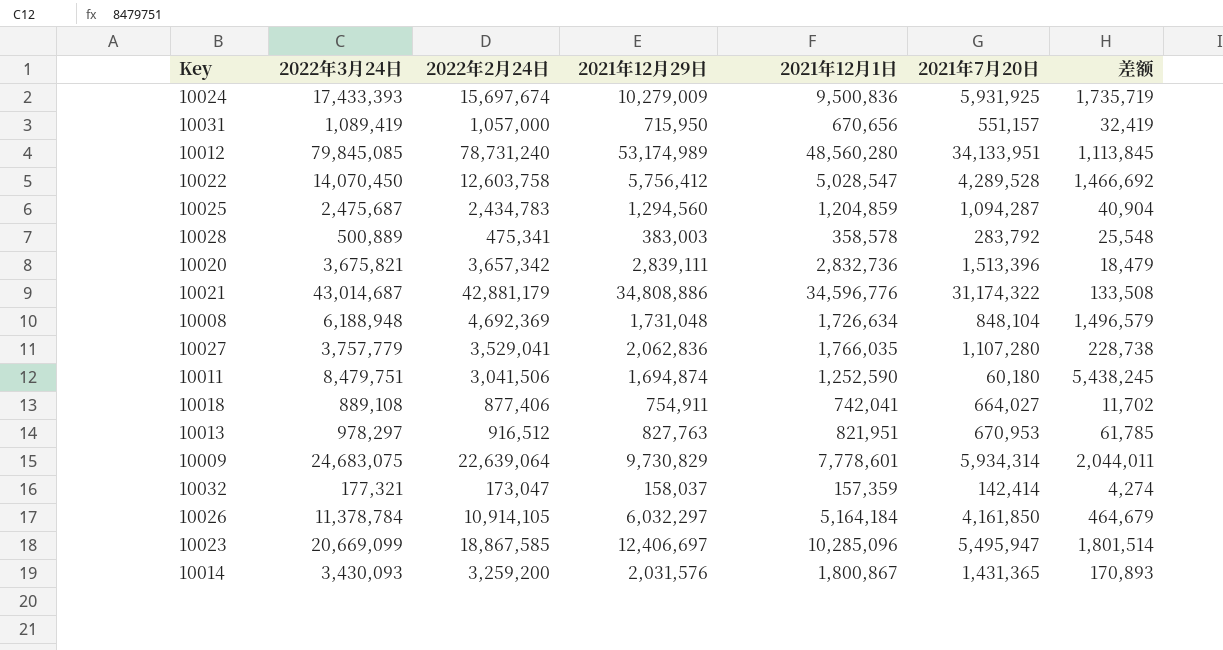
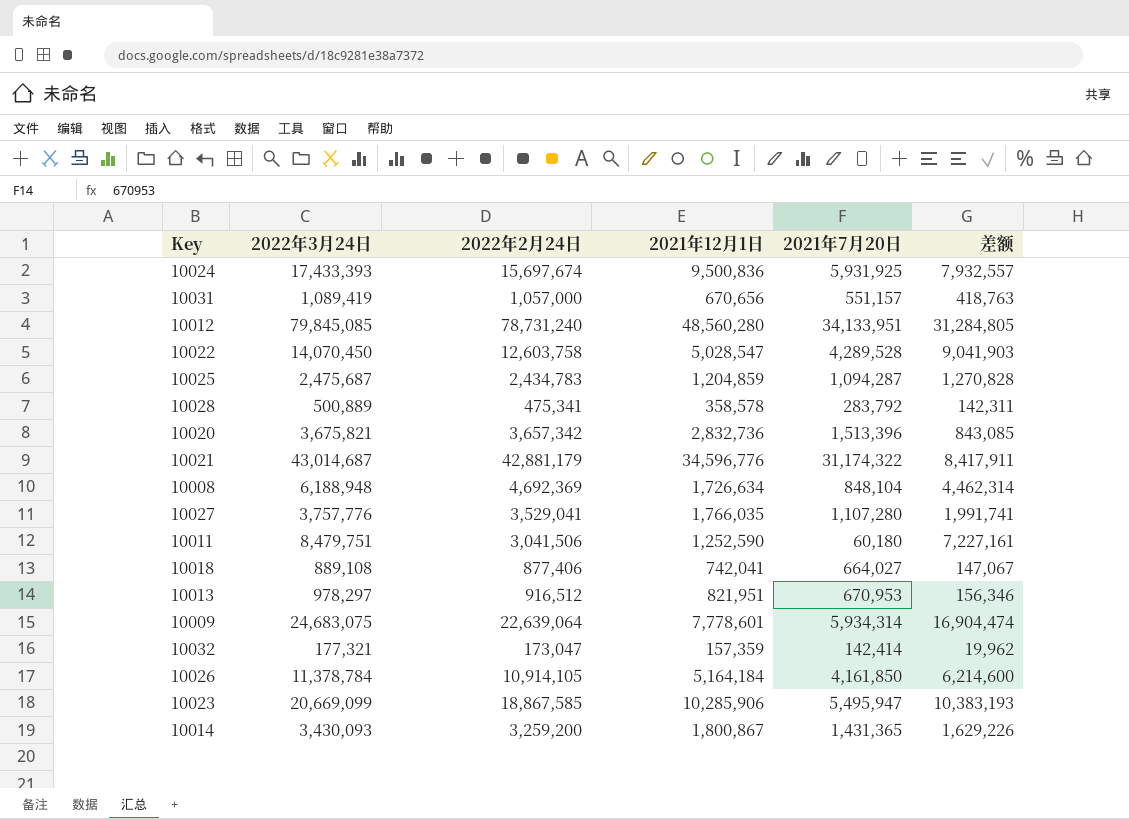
column 2021年12月29日 | position: 4 -> none
column 差额 | formula: [2022年3月24日] - [2022年2月24日] -> [2022年3月24日] - [2021年12月1日]
10027 | 2022年3月24日: 3,757,779 -> 3,757,776
10023 | 2021年12月1日: 10,285,096 -> 10,285,906

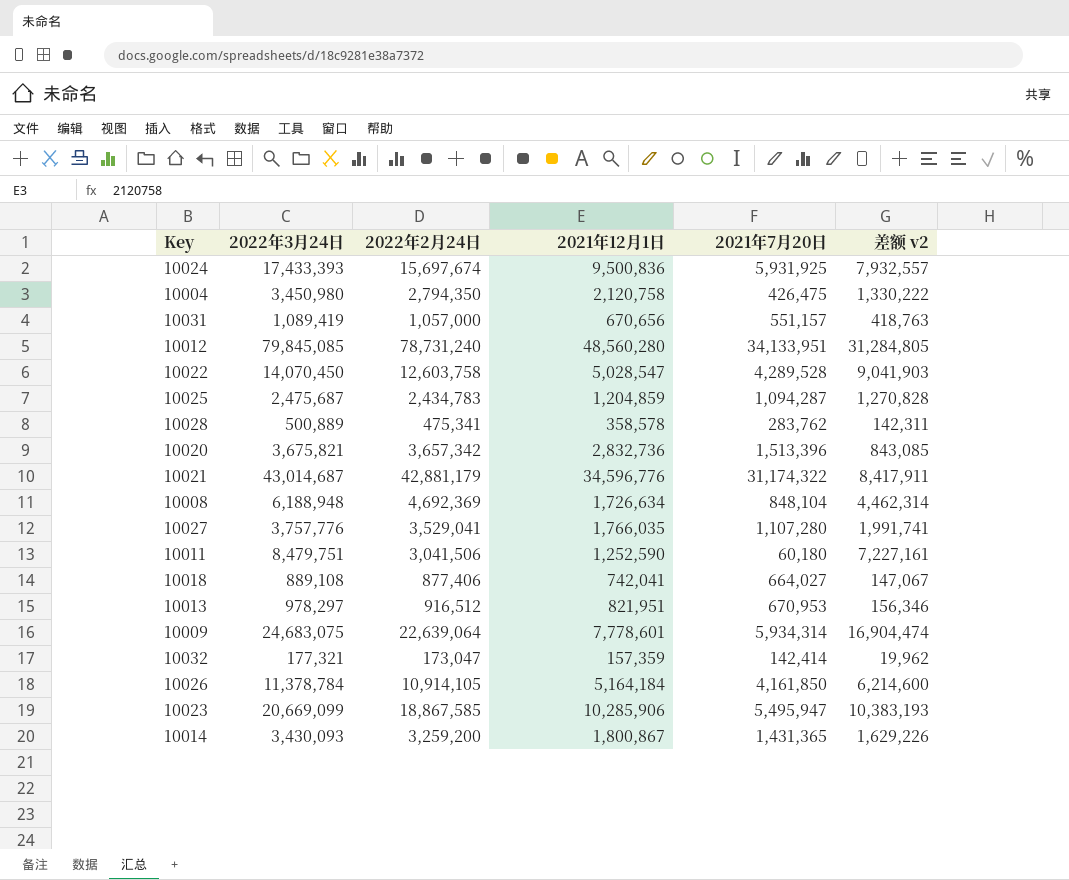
column name: 差额 -> 差额 v2
row 10004: none -> 3,450,980 | 2,794,350 | 2,120,758 | 426,475 | 1,330,222
10028 | 2021年7月20日: 283,792 -> 283,762

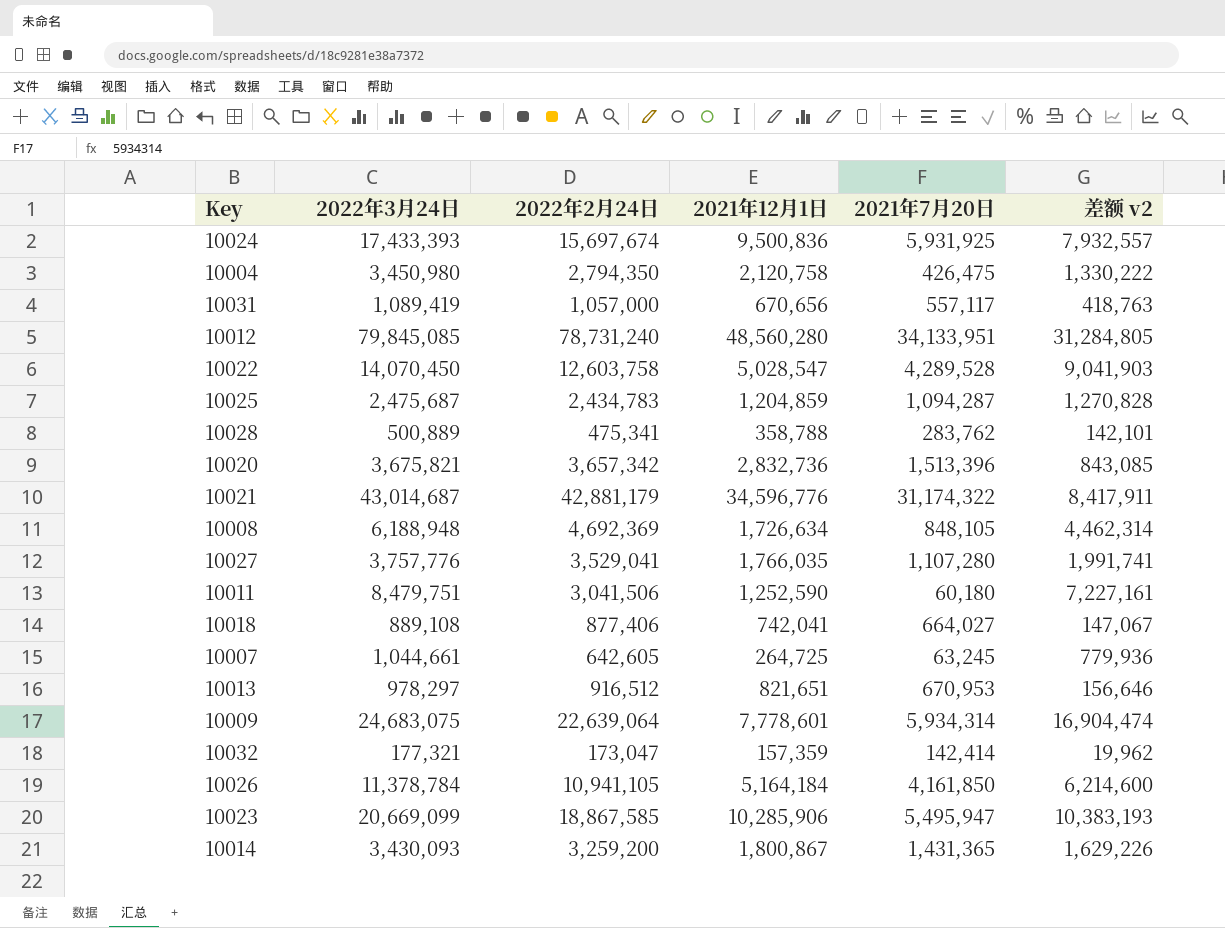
10031 | 2021年7月20日: 551,157 -> 557,117
10028 | 2021年12月1日: 358,578 -> 358,788
10028 | 差额 v2: 142,311 -> 142,101
10008 | 2021年7月20日: 848,104 -> 848,105
row 10007: none -> 1,044,661 | 642,605 | 264,725 | 63,245 | 779,936
10013 | 2021年12月1日: 821,951 -> 821,651
10013 | 差额 v2: 156,346 -> 156,646
10026 | 2022年2月24日: 10,914,105 -> 10,941,105

